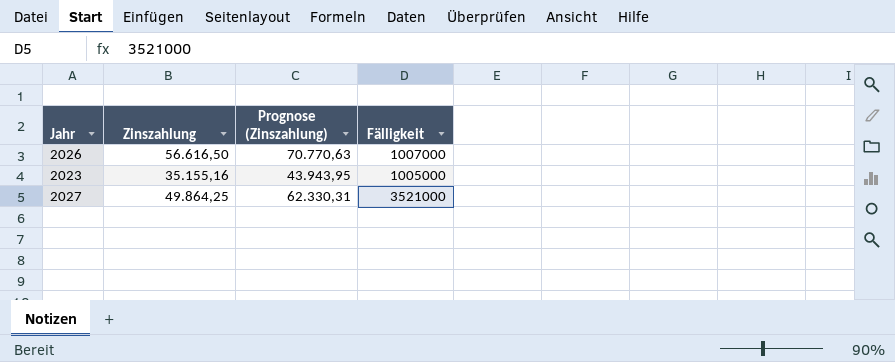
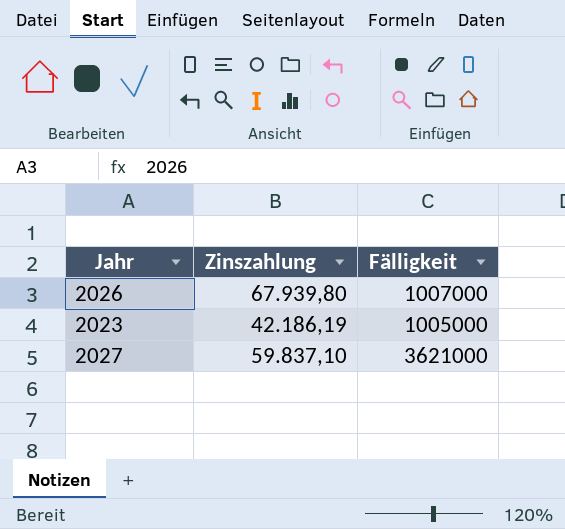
column Prognose (Zinszahlung) | formula: [Zinszahlung] * 1,25 -> none
2026 | Zinszahlung: 56.616,50 -> 67.939,80
2023 | Zinszahlung: 35.155,16 -> 42.186,19
2027 | Zinszahlung: 49.864,25 -> 59.837,10
2027 | Fälligkeit: 3521000 -> 3621000

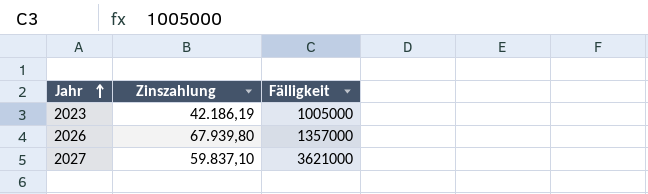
row order: none -> Jahr ascending
2026 | Fälligkeit: 1007000 -> 1357000

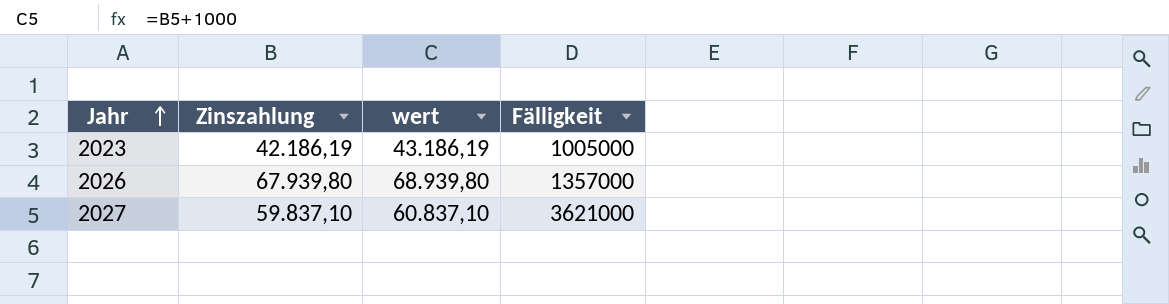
column wert | formula: none -> [Zinszahlung] + 1000

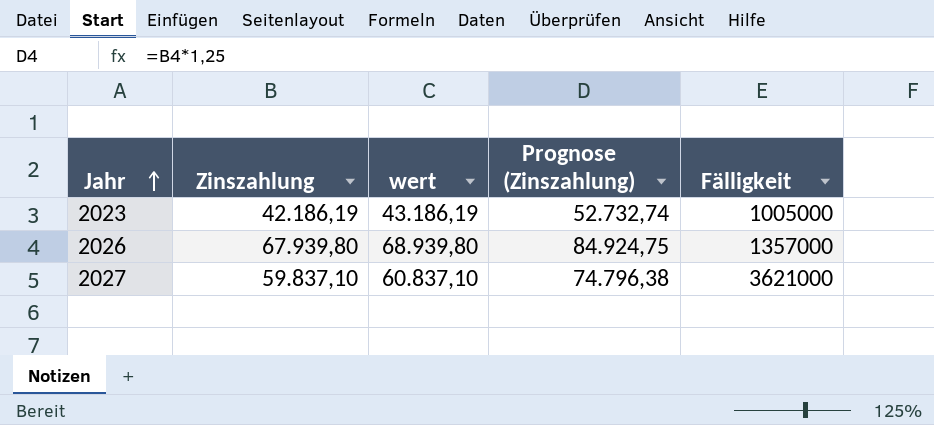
column Prognose (Zinszahlung) | formula: none -> [Zinszahlung] * 1,25

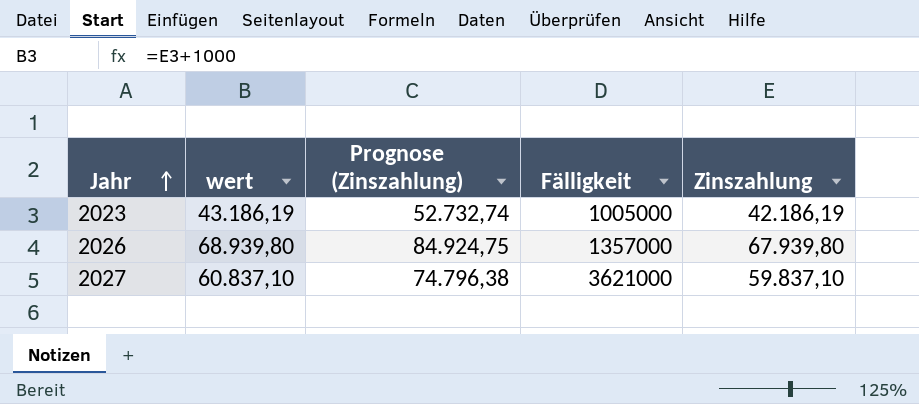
column Zinszahlung | position: 2 -> 5

